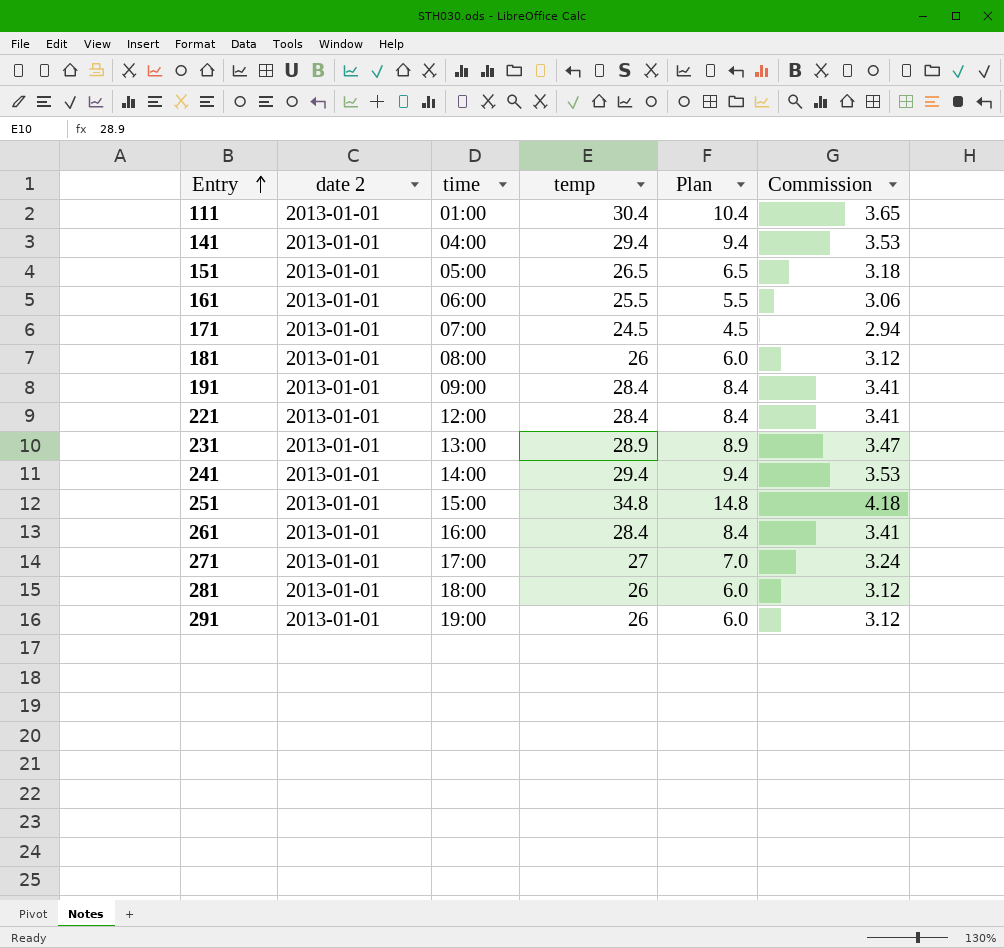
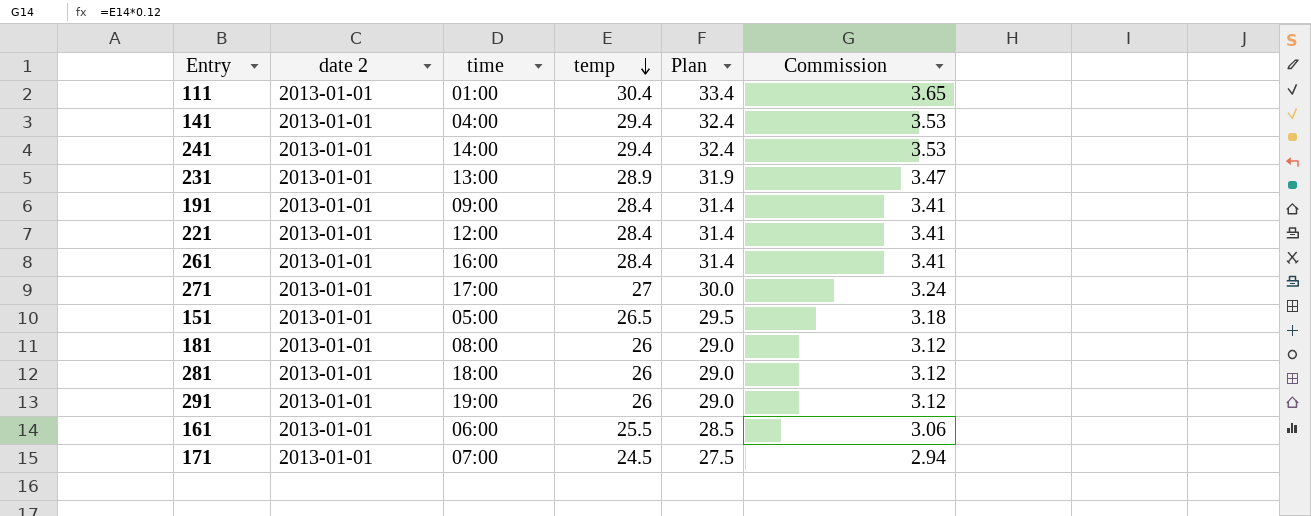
row order: Entry ascending -> temp descending
column Plan | formula: [temp] - 20 -> [temp] + 3
row 251: 2013-01-01 | 15:00 | 34.8 | 14.8 | 4.18 -> none

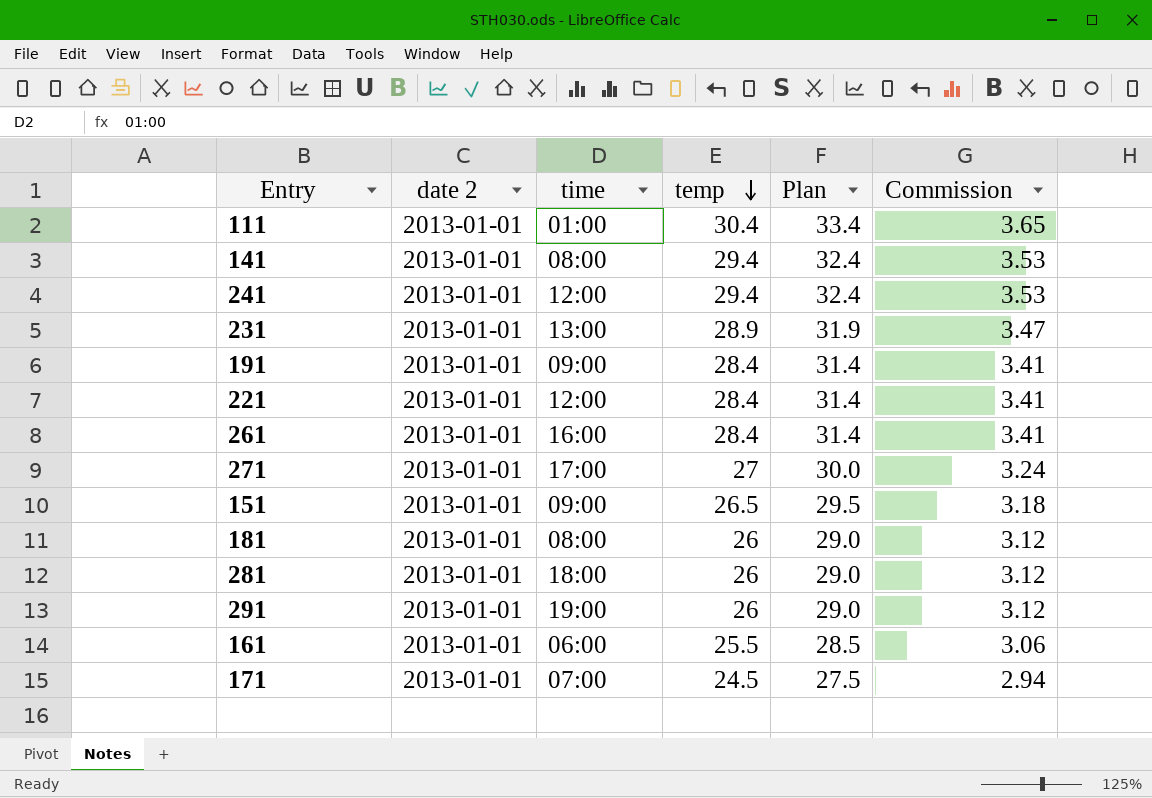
141 | time: 04:00 -> 08:00
241 | time: 14:00 -> 12:00
151 | time: 05:00 -> 09:00

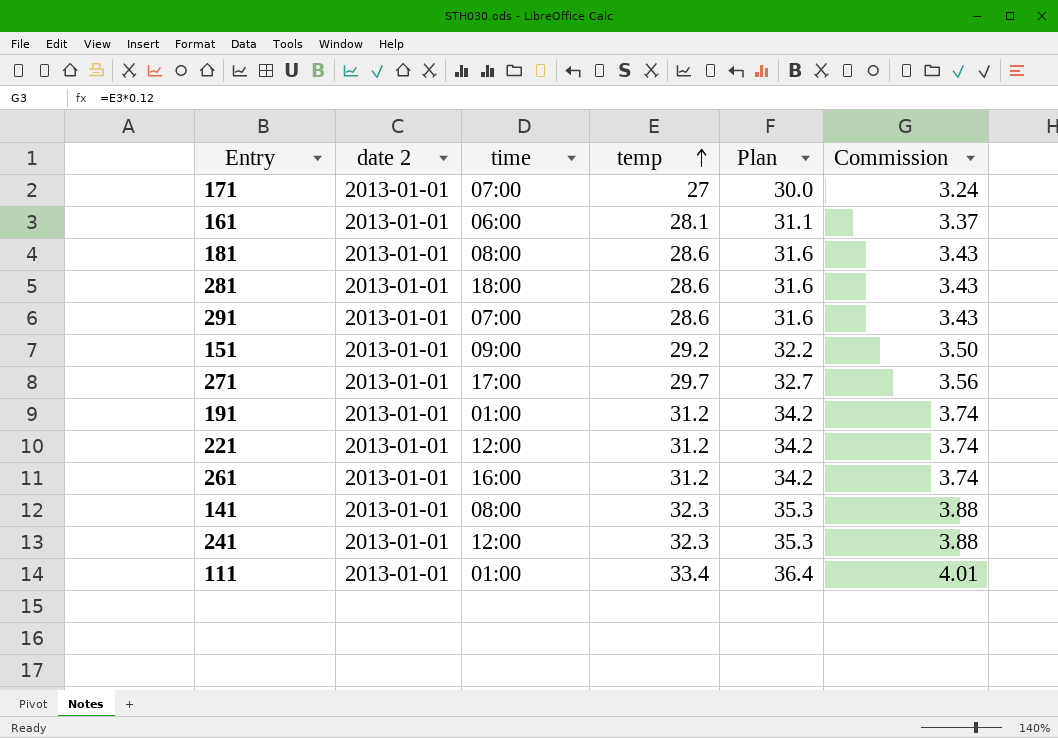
row order: temp descending -> temp ascending
row 231: 2013-01-01 | 13:00 | 28.9 | 31.9 | 3.47 -> none
171 | temp: 24.5 -> 27
171 | Plan: 27.5 -> 30.0
171 | Commission: 2.94 -> 3.24
161 | temp: 25.5 -> 28.1
161 | Plan: 28.5 -> 31.1
161 | Commission: 3.06 -> 3.37
181 | temp: 26 -> 28.6
181 | Plan: 29.0 -> 31.6
181 | Commission: 3.12 -> 3.43
281 | temp: 26 -> 28.6
281 | Plan: 29.0 -> 31.6
281 | Commission: 3.12 -> 3.43
291 | time: 19:00 -> 07:00
291 | temp: 26 -> 28.6
291 | Plan: 29.0 -> 31.6
291 | Commission: 3.12 -> 3.43
151 | temp: 26.5 -> 29.2
151 | Plan: 29.5 -> 32.2
151 | Commission: 3.18 -> 3.50
271 | temp: 27 -> 29.7
271 | Plan: 30.0 -> 32.7
271 | Commission: 3.24 -> 3.56
191 | time: 09:00 -> 01:00
191 | temp: 28.4 -> 31.2
191 | Plan: 31.4 -> 34.2
191 | Commission: 3.41 -> 3.74
221 | temp: 28.4 -> 31.2
221 | Plan: 31.4 -> 34.2
221 | Commission: 3.41 -> 3.74
261 | temp: 28.4 -> 31.2
261 | Plan: 31.4 -> 34.2
261 | Commission: 3.41 -> 3.74
141 | temp: 29.4 -> 32.3
141 | Plan: 32.4 -> 35.3
141 | Commission: 3.53 -> 3.88
241 | temp: 29.4 -> 32.3
241 | Plan: 32.4 -> 35.3
241 | Commission: 3.53 -> 3.88
111 | temp: 30.4 -> 33.4
111 | Plan: 33.4 -> 36.4
111 | Commission: 3.65 -> 4.01

